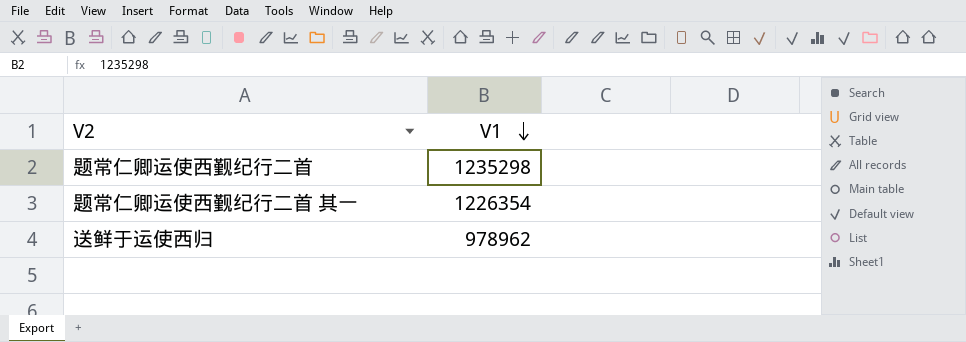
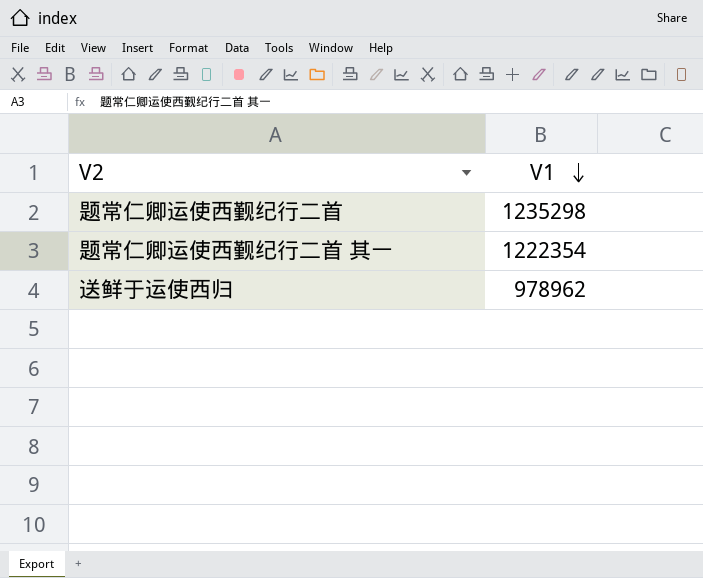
题常仁卿运使西觐纪行二首 其一 | V1: 1226354 -> 1222354

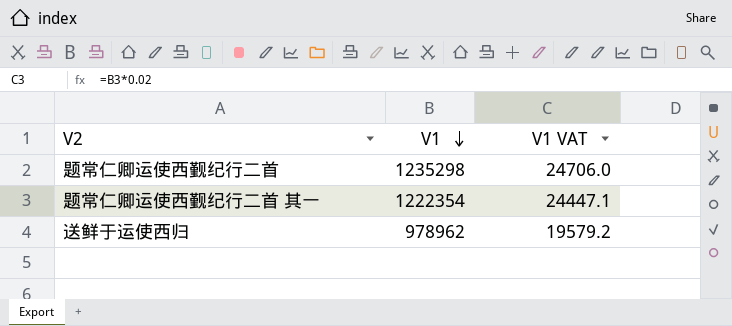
column V1 VAT | formula: none -> [V1] * 0.02

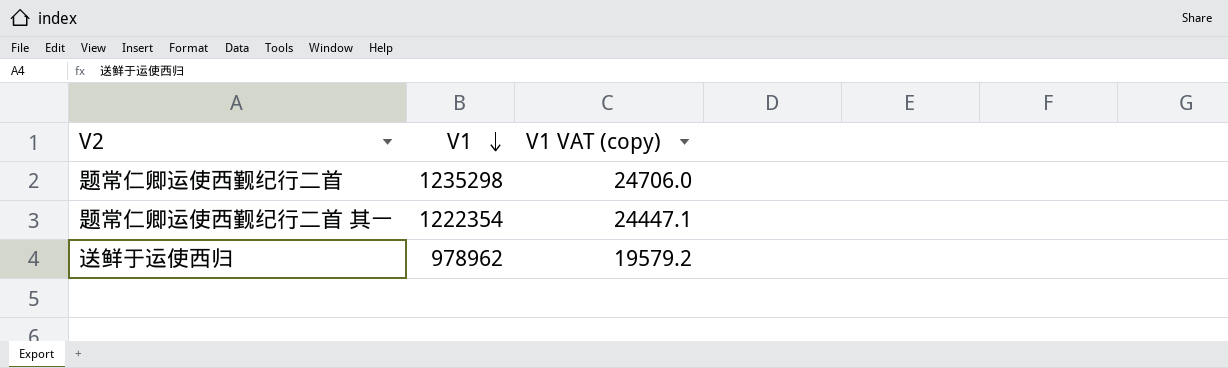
column name: V1 VAT -> V1 VAT (copy)

